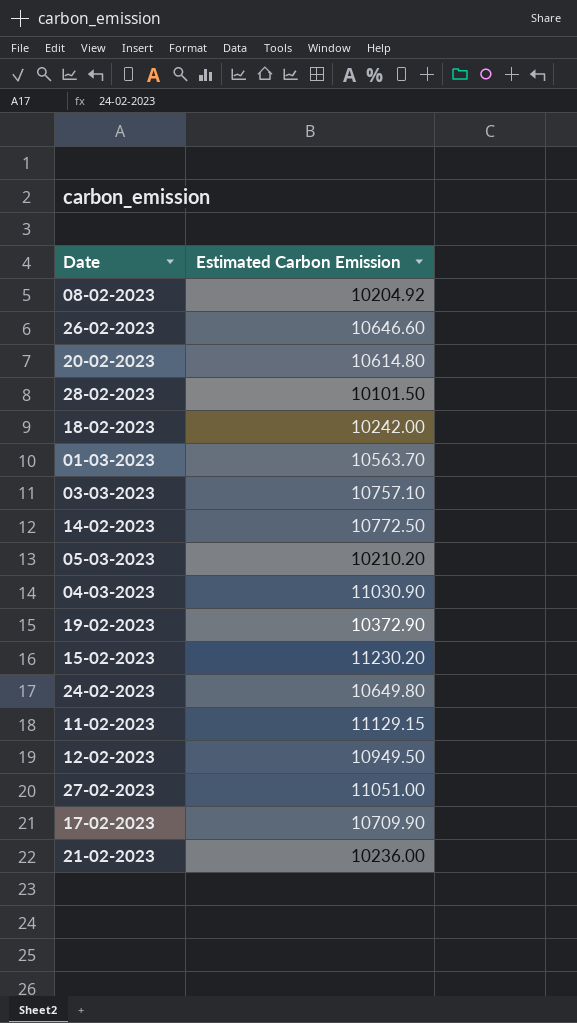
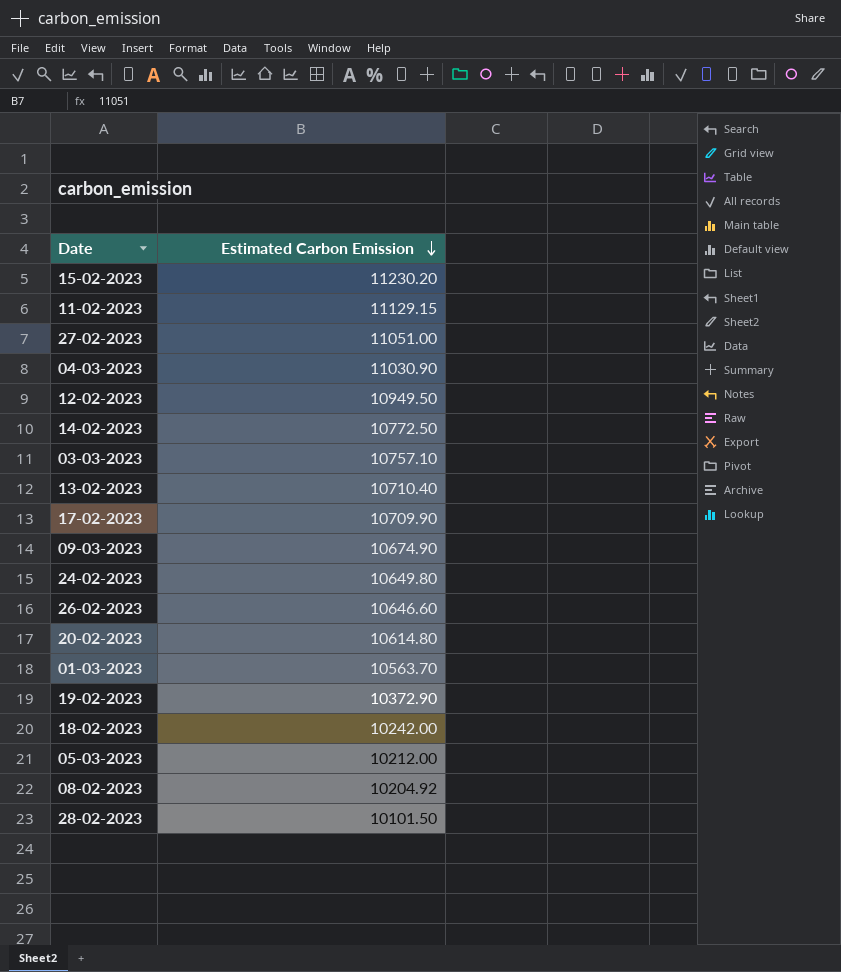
row order: none -> Estimated Carbon Emission descending
row 21-02-2023: 10236.00 -> none
row 13-02-2023: none -> 10710.40
row 09-03-2023: none -> 10674.90
05-03-2023 | Estimated Carbon Emission: 10210.20 -> 10212.00

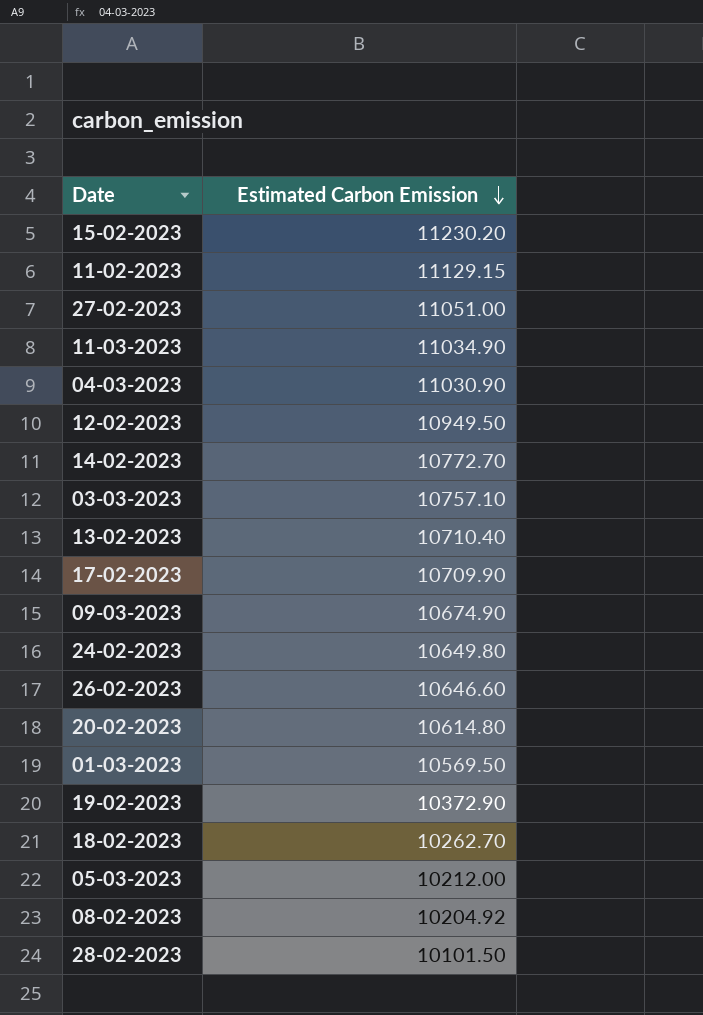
row 11-03-2023: none -> 11034.90
14-02-2023 | Estimated Carbon Emission: 10772.50 -> 10772.70
01-03-2023 | Estimated Carbon Emission: 10563.70 -> 10569.50
18-02-2023 | Estimated Carbon Emission: 10242.00 -> 10262.70

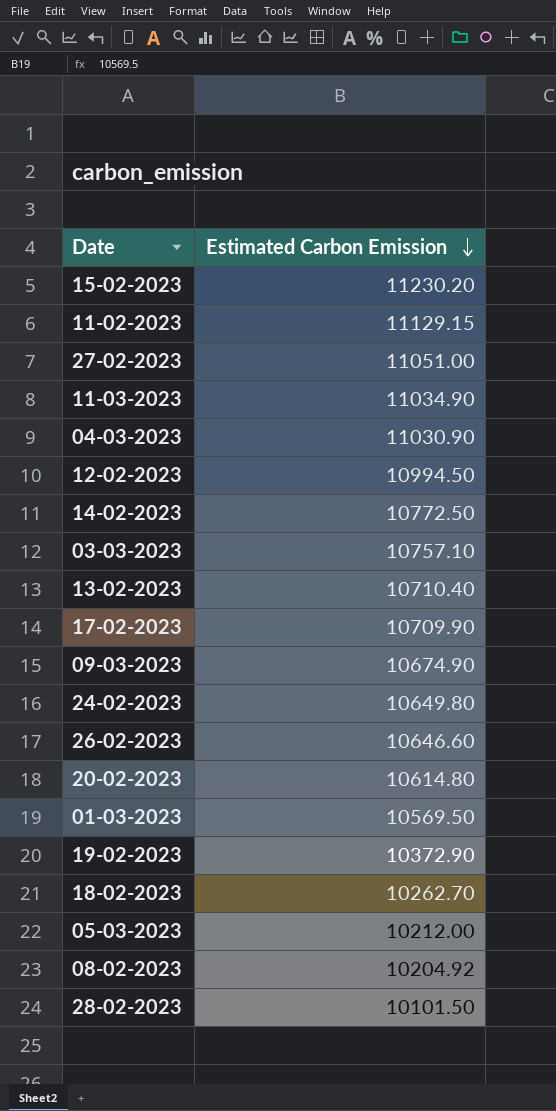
12-02-2023 | Estimated Carbon Emission: 10949.50 -> 10994.50
14-02-2023 | Estimated Carbon Emission: 10772.70 -> 10772.50

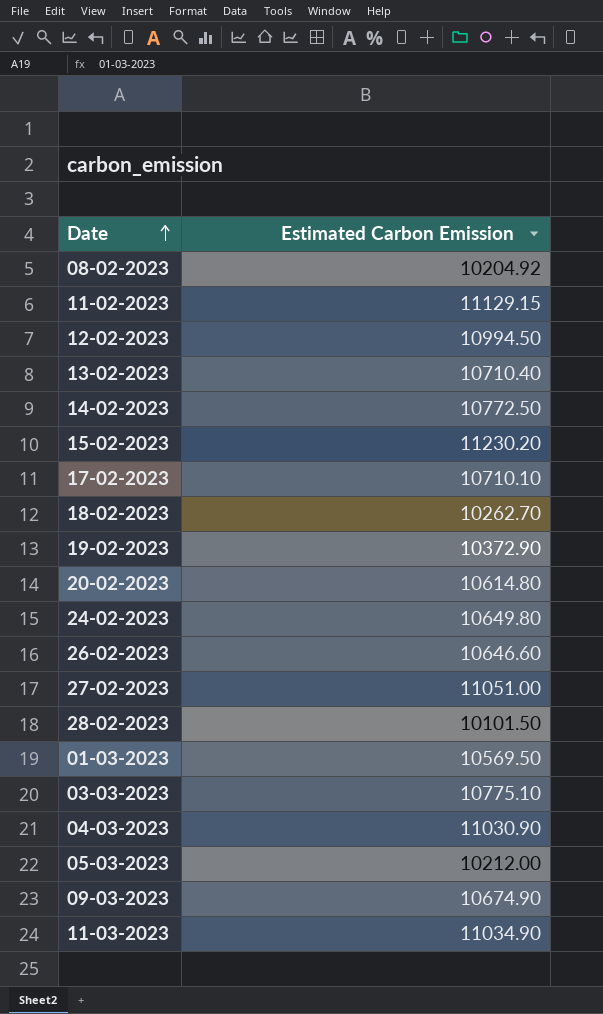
row order: Estimated Carbon Emission descending -> Date ascending
17-02-2023 | Estimated Carbon Emission: 10709.90 -> 10710.10
03-03-2023 | Estimated Carbon Emission: 10757.10 -> 10775.10

